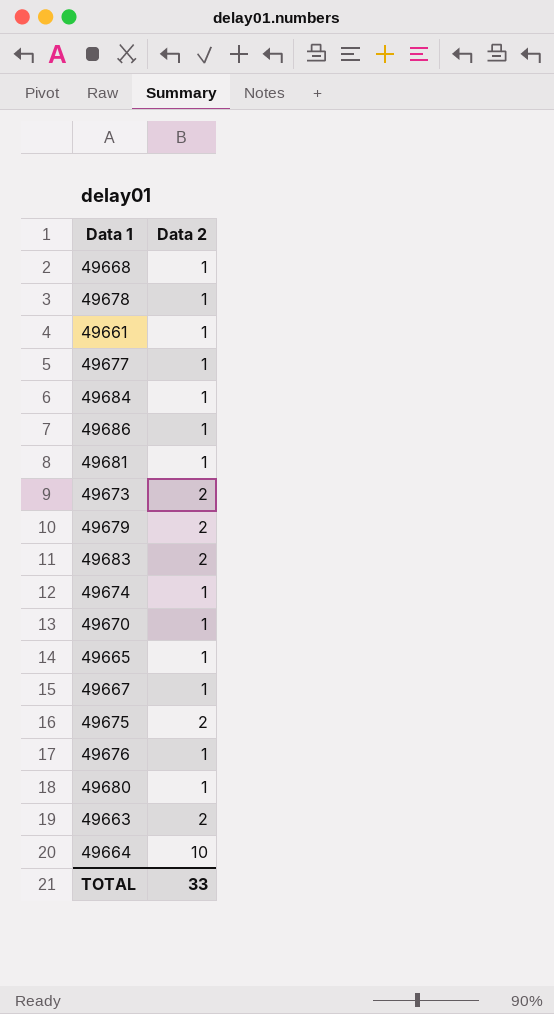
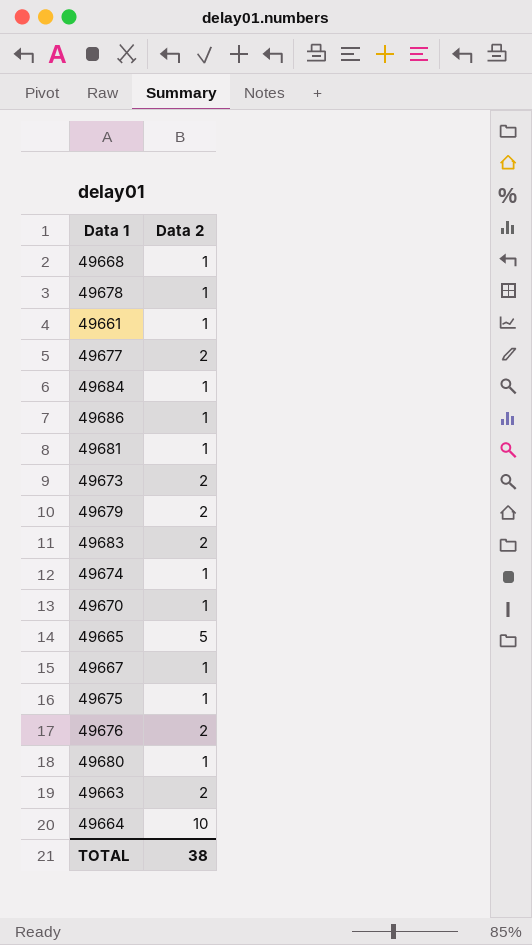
49677 | Data 2: 1 -> 2
49665 | Data 2: 1 -> 5
49675 | Data 2: 2 -> 1
49676 | Data 2: 1 -> 2
TOTAL | Data 2: 33 -> 38

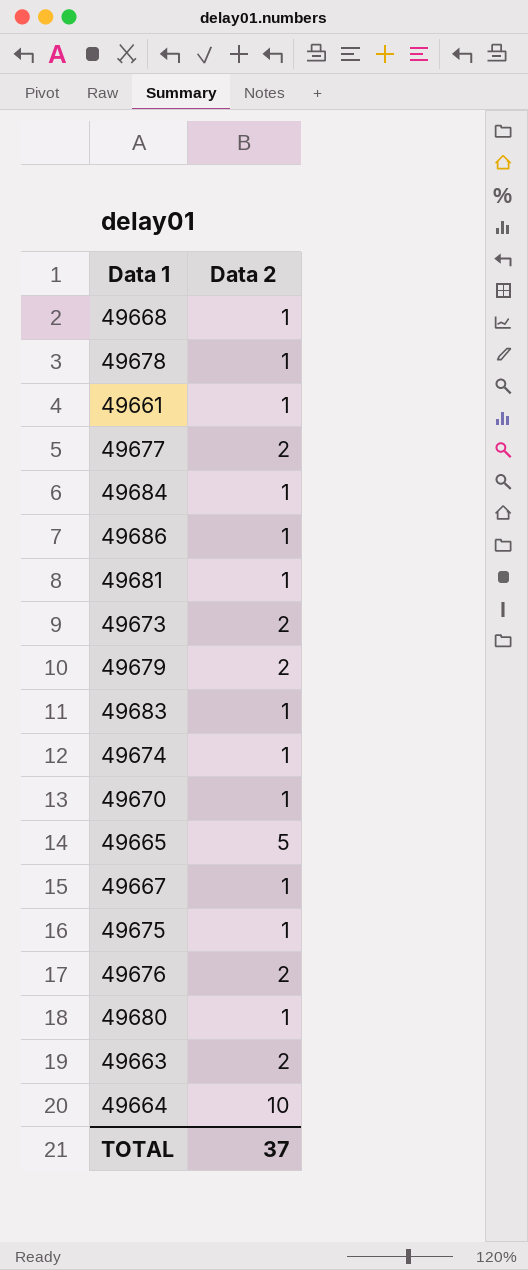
49683 | Data 2: 2 -> 1
TOTAL | Data 2: 38 -> 37

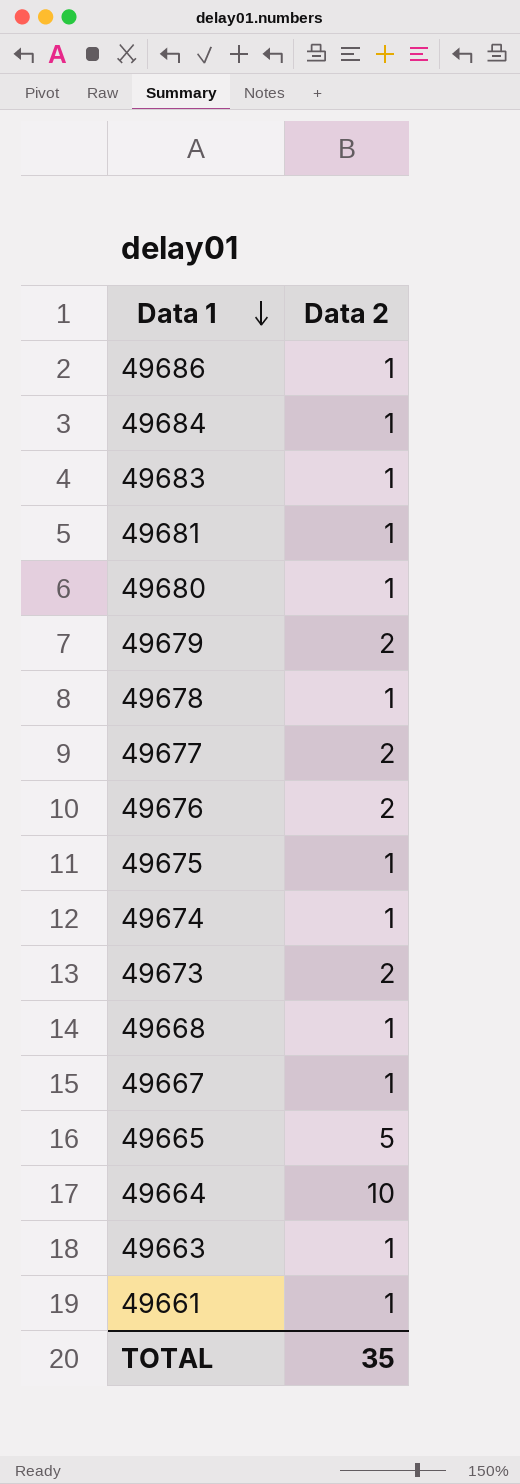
row order: none -> Data 1 descending
row 49670: 1 -> none
49663 | Data 2: 2 -> 1
TOTAL | Data 2: 37 -> 35

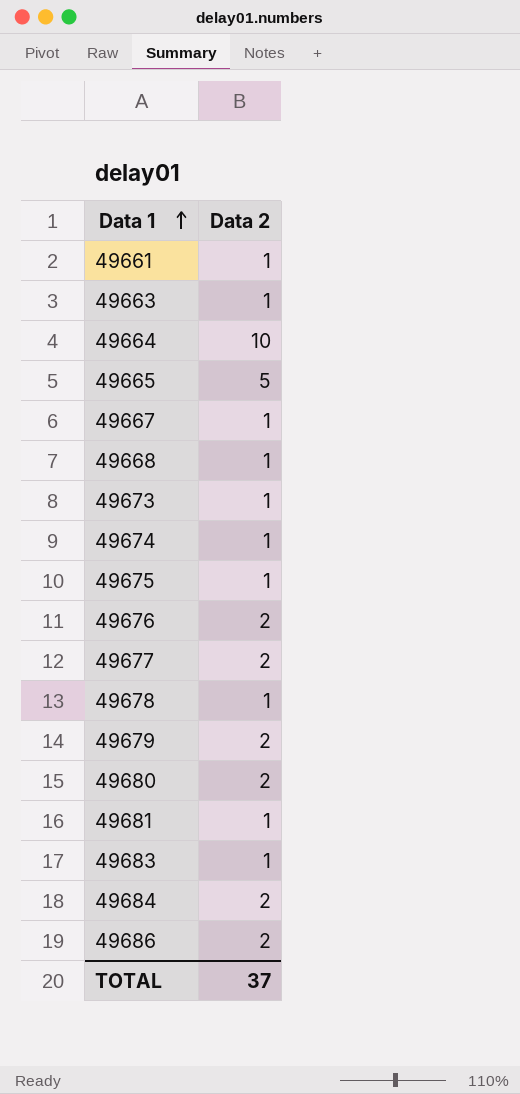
row order: Data 1 descending -> Data 1 ascending
49673 | Data 2: 2 -> 1
49680 | Data 2: 1 -> 2
49684 | Data 2: 1 -> 2
49686 | Data 2: 1 -> 2
TOTAL | Data 2: 35 -> 37

